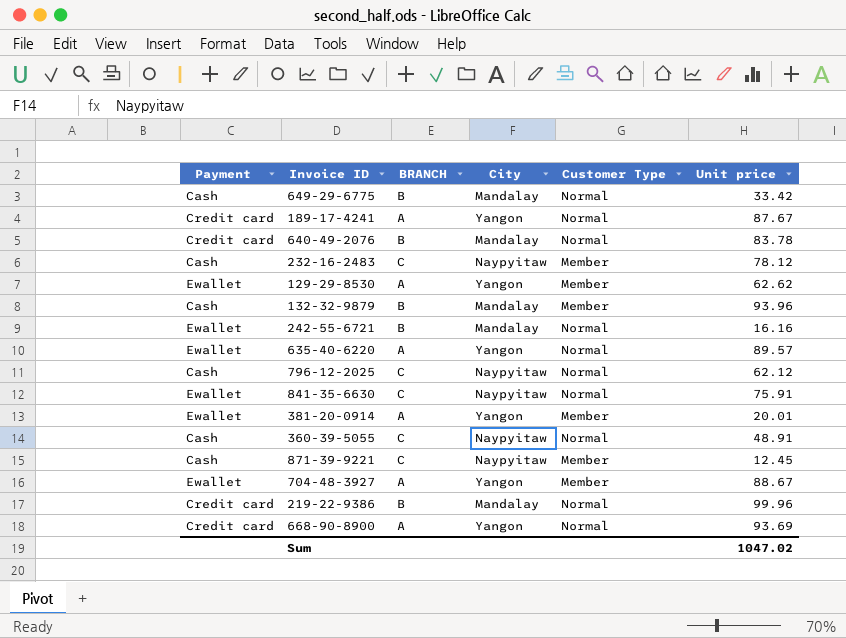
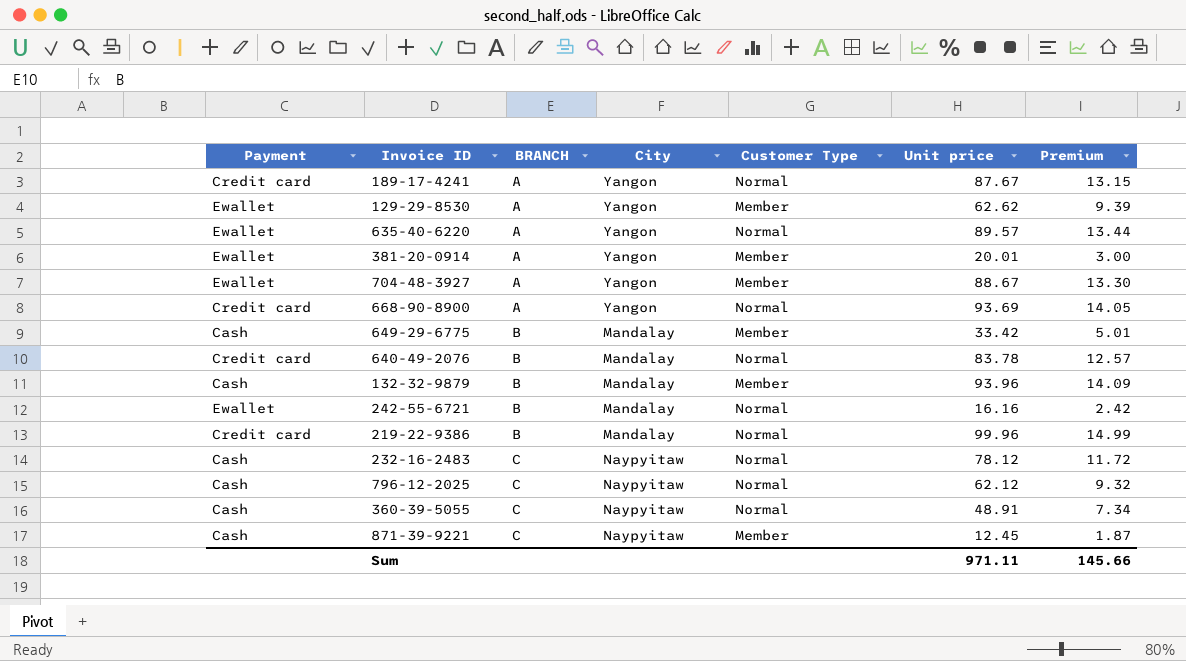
row order: none -> BRANCH ascending
column Premium | formula: none -> [Unit price] * 0.15
row 841-35-6630: Ewallet | C | Naypyitaw | Normal | 75.91 -> none
649-29-6775 | Customer Type: Normal -> Member
232-16-2483 | Customer Type: Member -> Normal
Sum | Unit price: 1047.02 -> 971.11

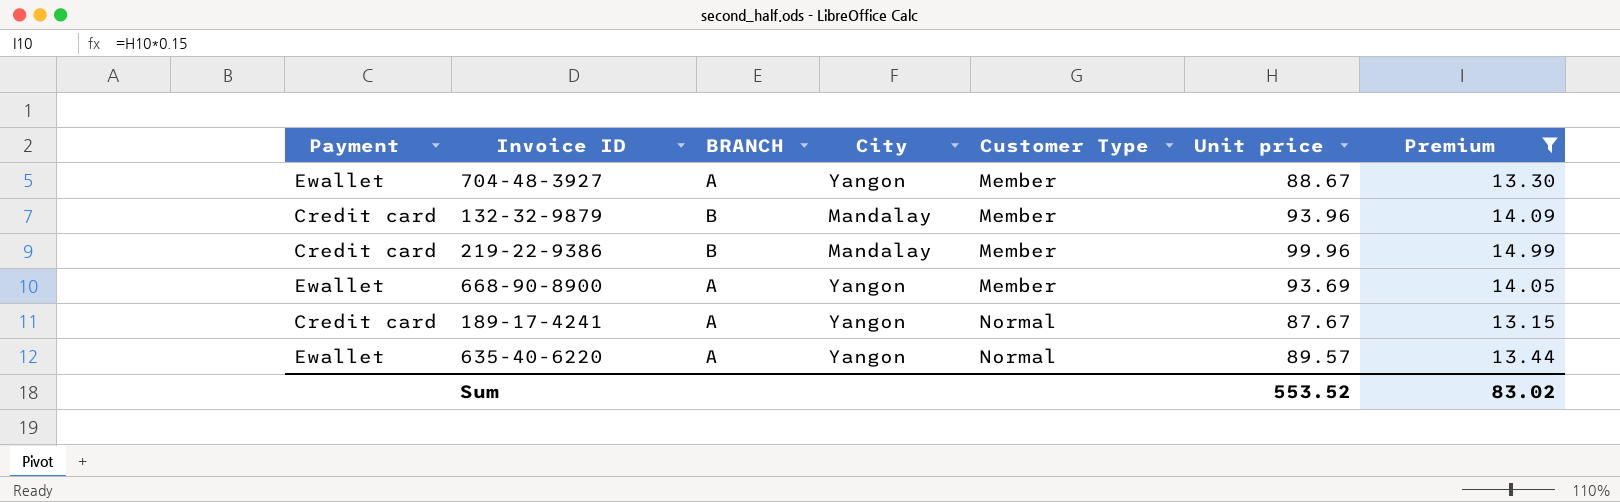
filter: none -> Premium >= 13.15
row order: BRANCH ascending -> Customer Type ascending
132-32-9879 | Payment: Cash -> Credit card
219-22-9386 | Customer Type: Normal -> Member
668-90-8900 | Payment: Credit card -> Ewallet
668-90-8900 | Customer Type: Normal -> Member
Sum | Unit price: 971.11 -> 553.52
Sum | Premium: 145.66 -> 83.02

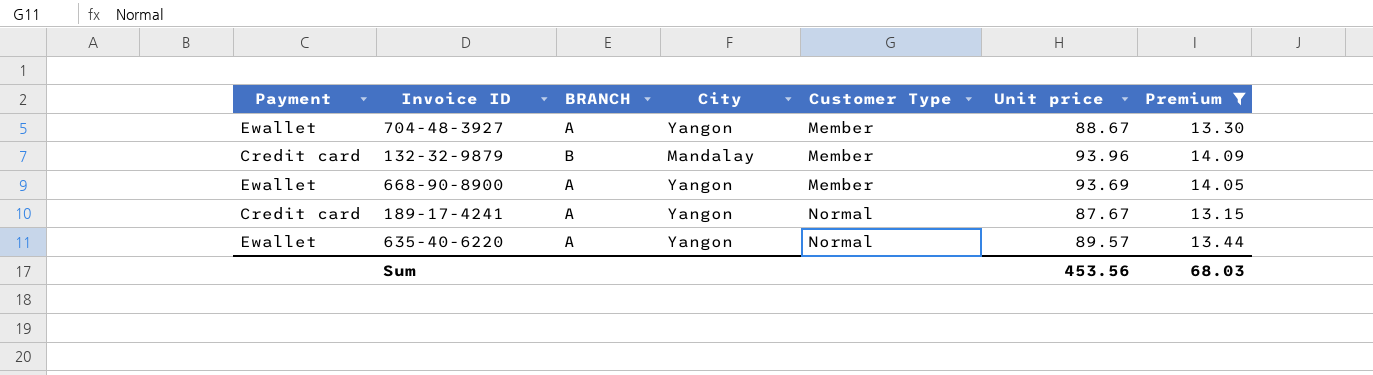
row 219-22-9386: Credit card | B | Mandalay | Member | 99.96 | 14.99 -> none
Sum | Unit price: 553.52 -> 453.56
Sum | Premium: 83.02 -> 68.03

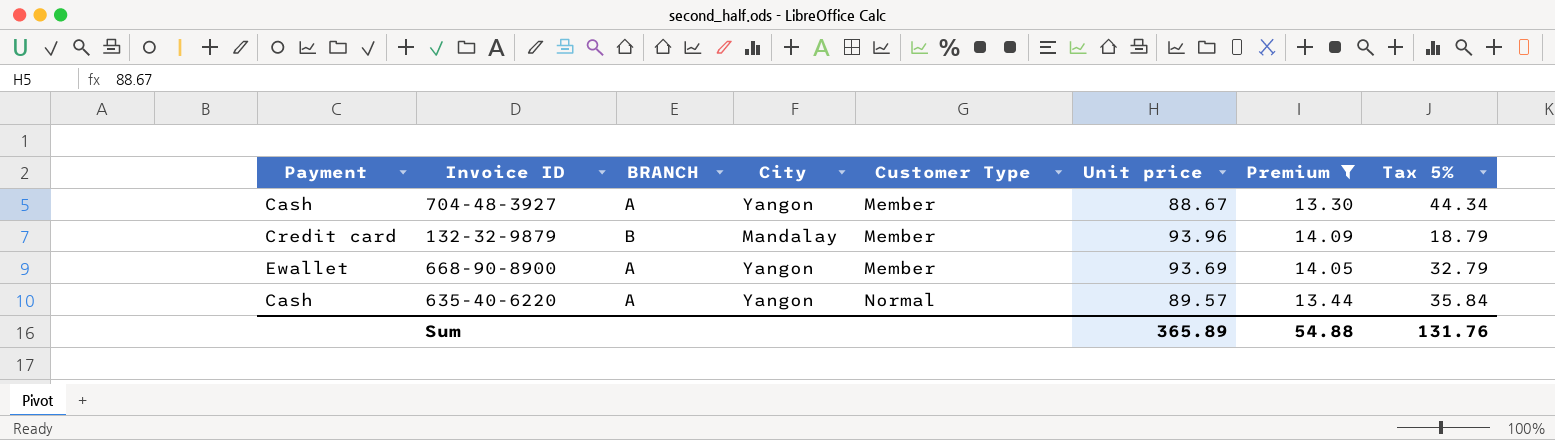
column Tax 5% | position: none -> 8
row 189-17-4241: Credit card | A | Yangon | Normal | 87.67 | 13.15 -> none
704-48-3927 | Payment: Ewallet -> Cash
635-40-6220 | Payment: Ewallet -> Cash
Sum | Unit price: 453.56 -> 365.89
Sum | Premium: 68.03 -> 54.88

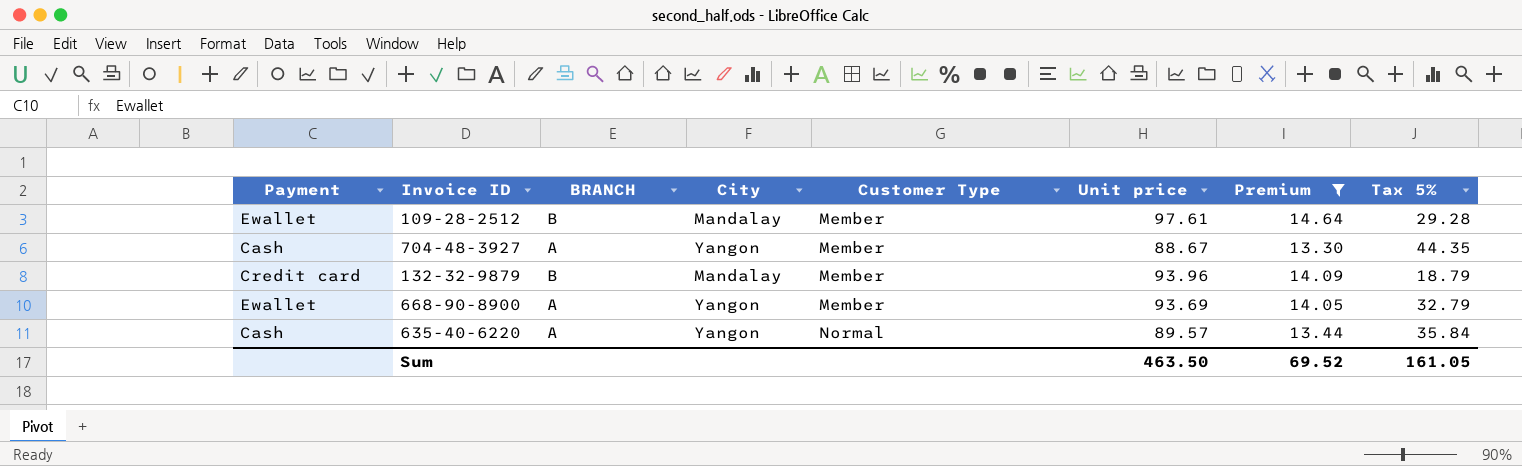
row 109-28-2512: none -> Ewallet | B | Mandalay | Member | 97.61 | 14.64 | 29.28
704-48-3927 | Tax 5%: 44.34 -> 44.35
Sum | Unit price: 365.89 -> 463.50
Sum | Premium: 54.88 -> 69.52
Sum | Tax 5%: 131.76 -> 161.05

